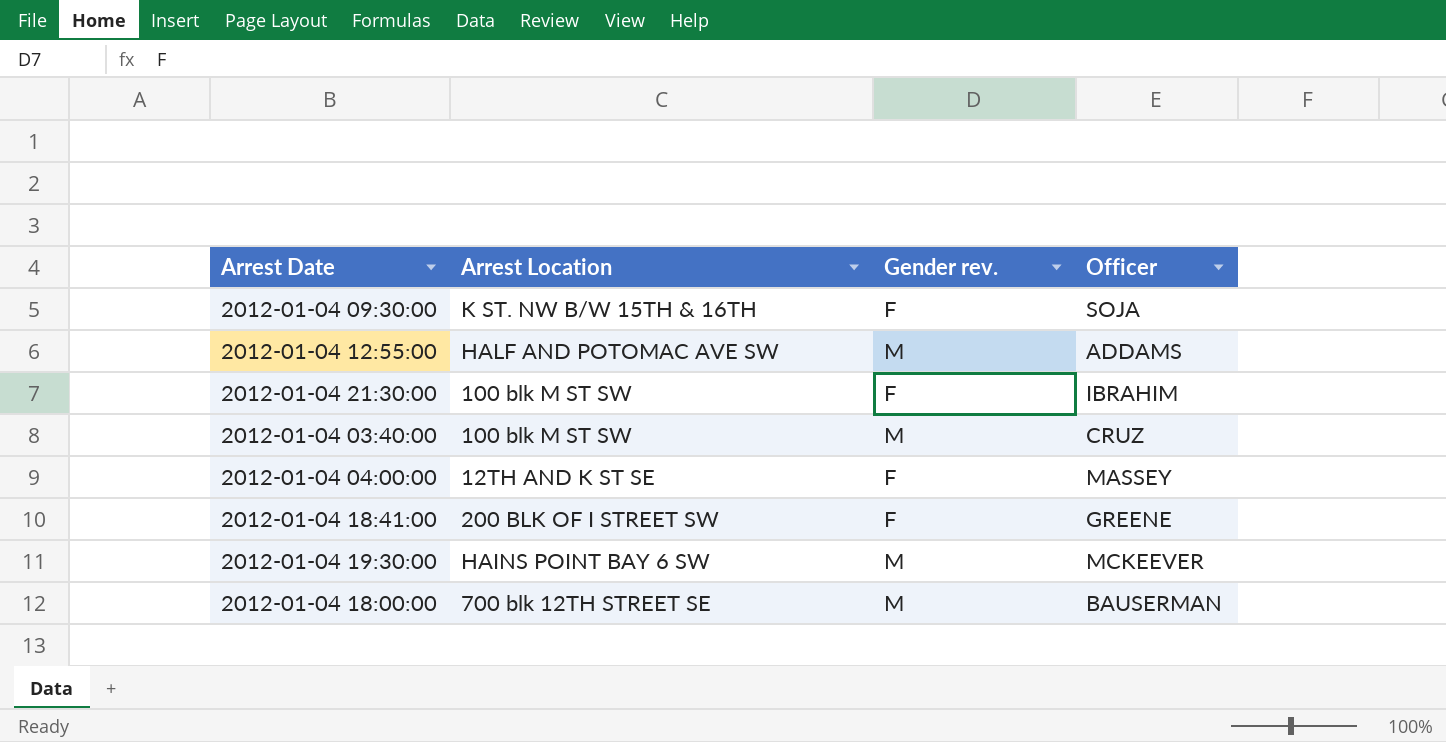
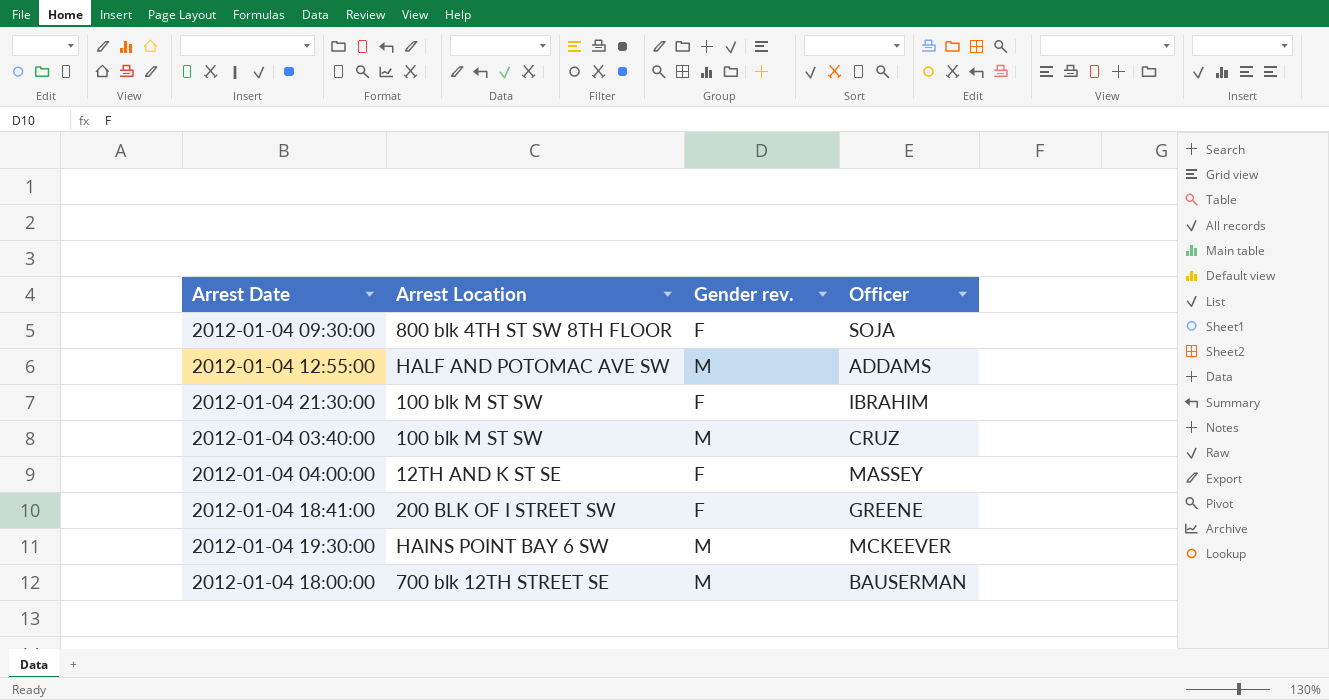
2012-01-04 09:30:00 | Arrest Location: K ST. NW B/W 15TH & 16TH -> 800 blk 4TH ST SW 8TH FLOOR

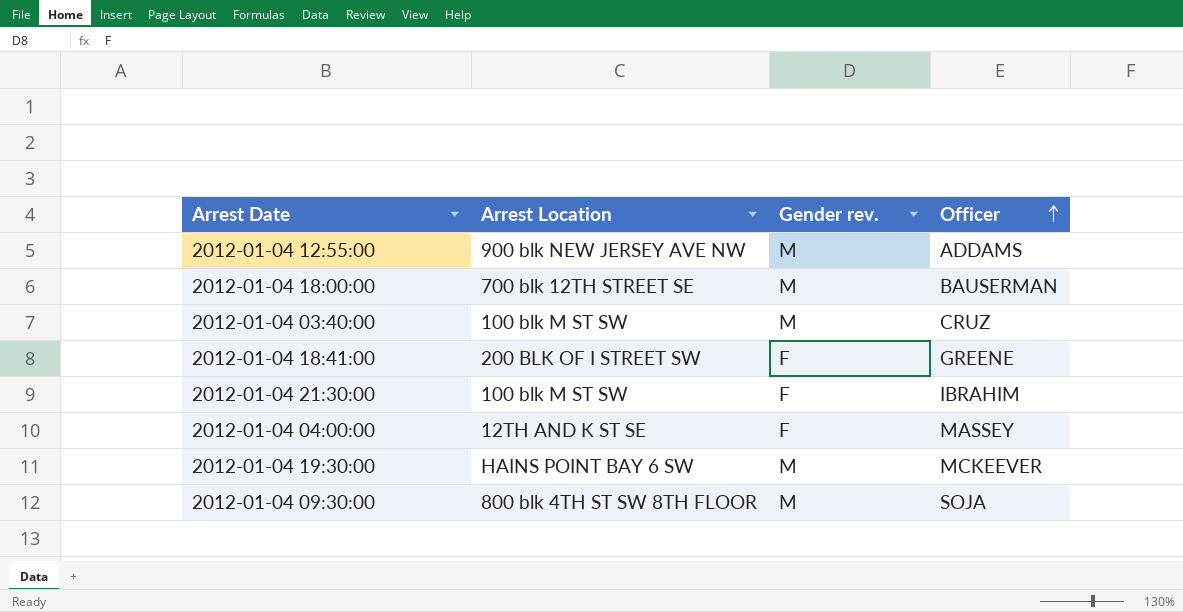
row order: none -> Officer ascending
2012-01-04 12:55:00 | Arrest Location: HALF AND POTOMAC AVE SW -> 900 blk NEW JERSEY AVE NW
2012-01-04 09:30:00 | Gender rev.: F -> M

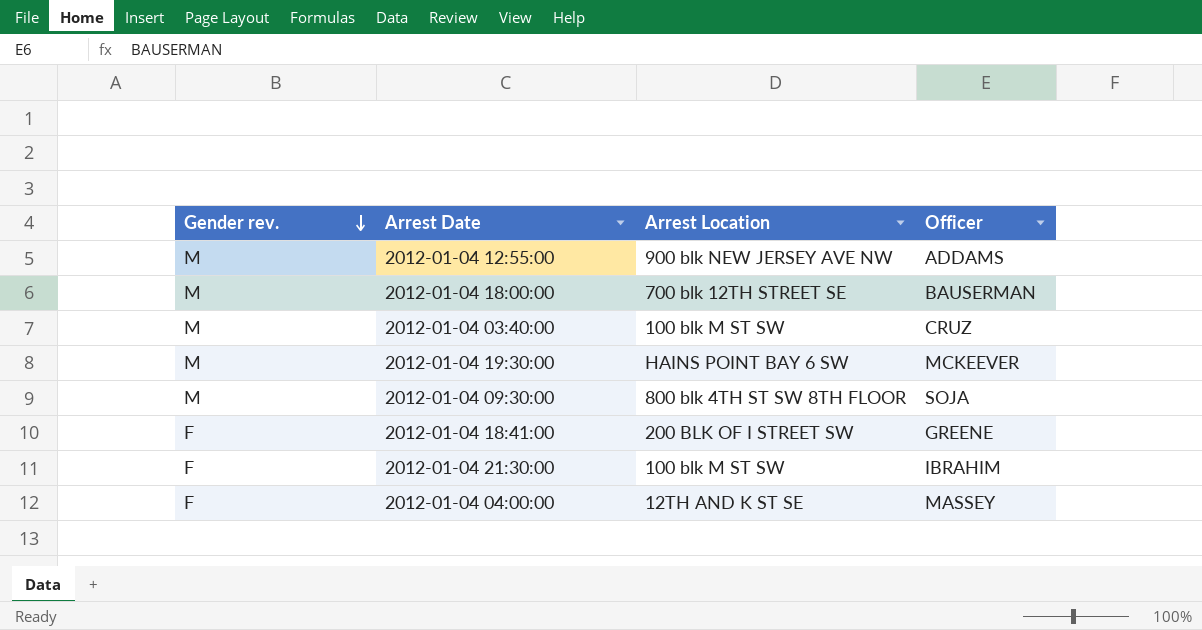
row order: Officer ascending -> Gender rev. descending
column Gender rev. | position: 3 -> 1

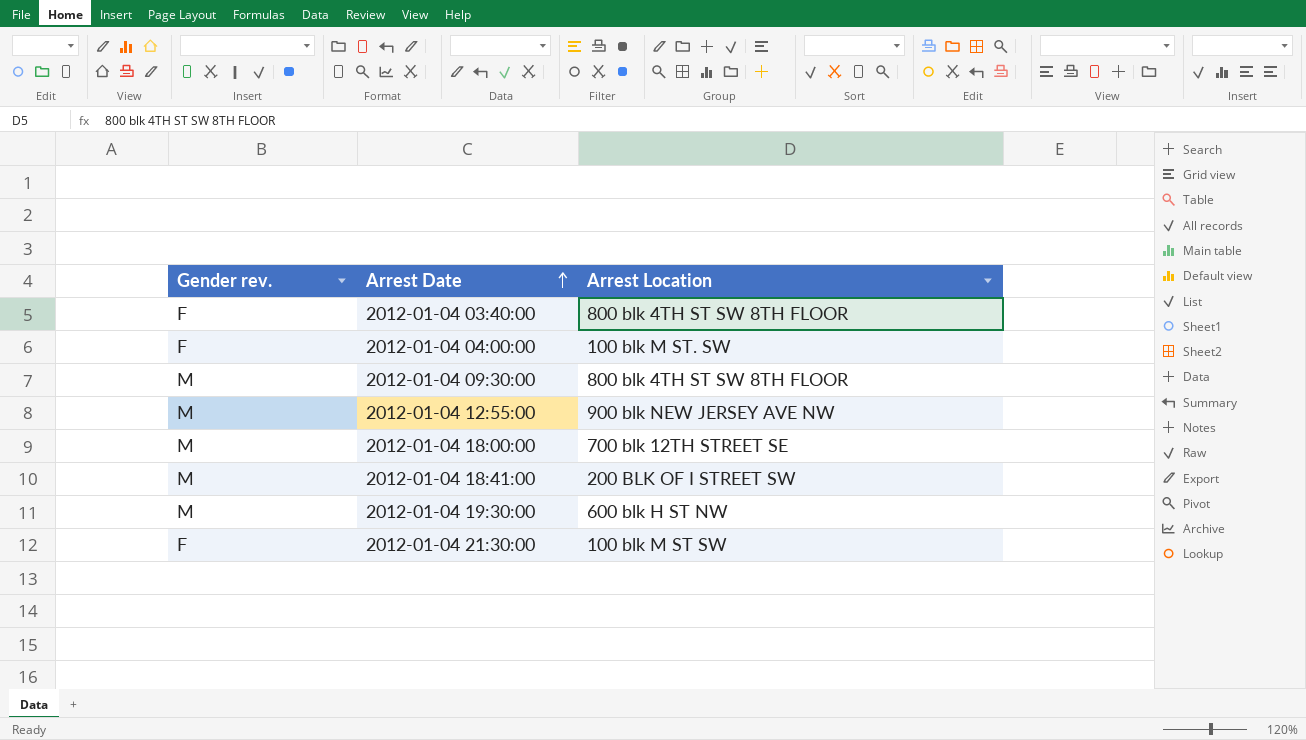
row order: Gender rev. descending -> Arrest Date ascending
column Officer | position: 4 -> none
2012-01-04 03:40:00 | Gender rev.: M -> F
2012-01-04 03:40:00 | Arrest Location: 100 blk M ST SW -> 800 blk 4TH ST SW 8TH FLOOR
2012-01-04 04:00:00 | Arrest Location: 12TH AND K ST SE -> 100 blk M ST. SW
2012-01-04 18:41:00 | Gender rev.: F -> M
2012-01-04 19:30:00 | Arrest Location: HAINS POINT BAY 6 SW -> 600 blk H ST NW

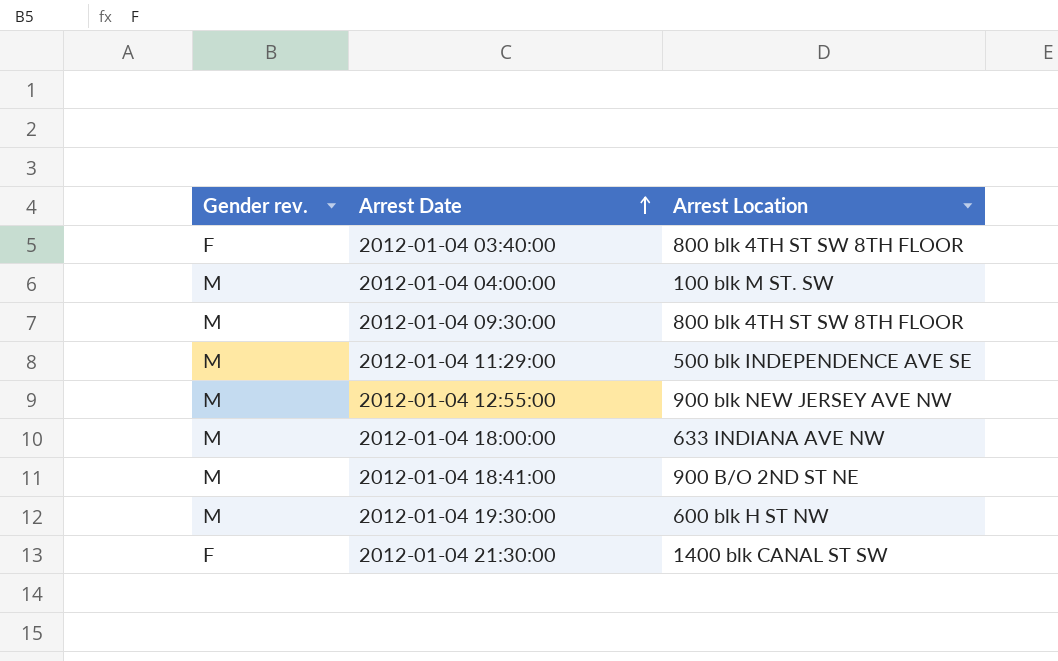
2012-01-04 04:00:00 | Gender rev.: F -> M
row 2012-01-04 11:29:00: none -> M | 500 blk INDEPENDENCE AVE SE
2012-01-04 18:00:00 | Arrest Location: 700 blk 12TH STREET SE -> 633 INDIANA AVE NW
2012-01-04 18:41:00 | Arrest Location: 200 BLK OF I STREET SW -> 900 B/O 2ND ST NE
2012-01-04 21:30:00 | Arrest Location: 100 blk M ST SW -> 1400 blk CANAL ST SW

